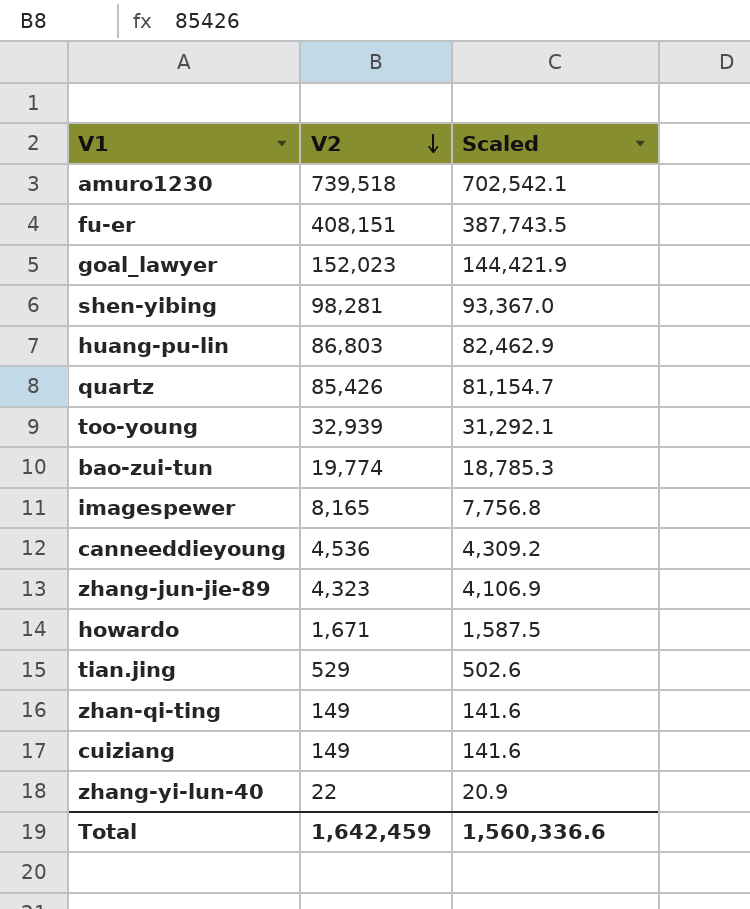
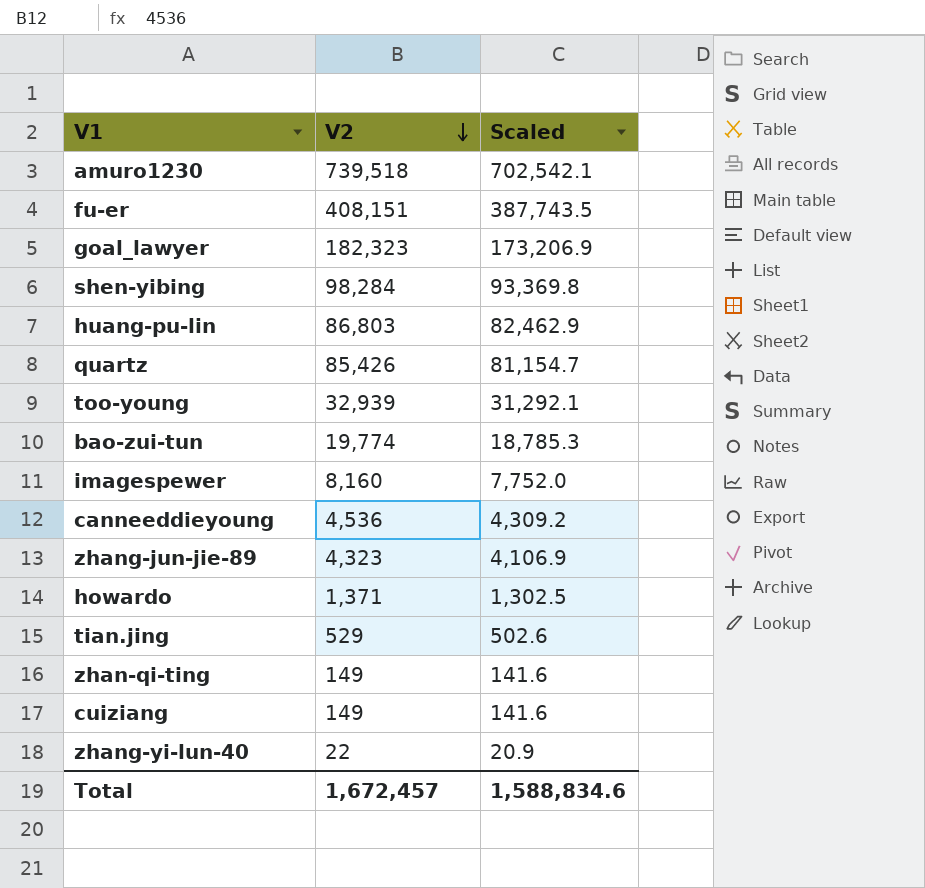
goal_lawyer | V2: 152,023 -> 182,323
goal_lawyer | Scaled: 144,421.9 -> 173,206.9
shen-yibing | V2: 98,281 -> 98,284
shen-yibing | Scaled: 93,367.0 -> 93,369.8
imagespewer | V2: 8,165 -> 8,160
imagespewer | Scaled: 7,756.8 -> 7,752.0
howardo | V2: 1,671 -> 1,371
howardo | Scaled: 1,587.5 -> 1,302.5
Total | V2: 1,642,459 -> 1,672,457
Total | Scaled: 1,560,336.6 -> 1,588,834.6

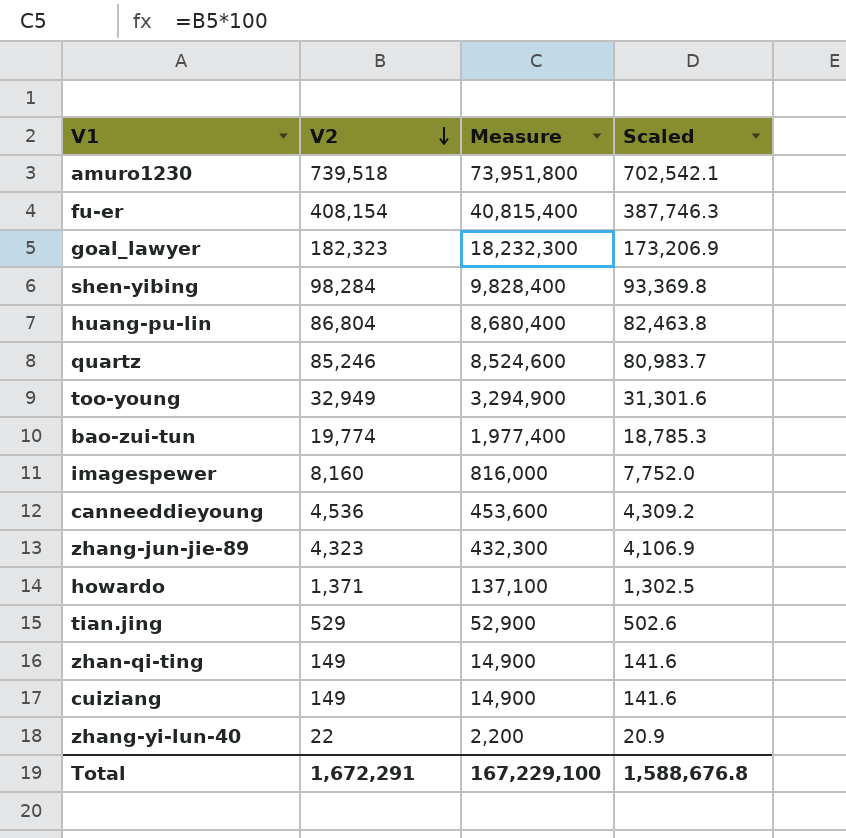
column Measure | formula: none -> [V2] * 100
fu-er | V2: 408,151 -> 408,154
fu-er | Scaled: 387,743.5 -> 387,746.3
huang-pu-lin | V2: 86,803 -> 86,804
huang-pu-lin | Scaled: 82,462.9 -> 82,463.8
quartz | V2: 85,426 -> 85,246
quartz | Scaled: 81,154.7 -> 80,983.7
too-young | V2: 32,939 -> 32,949
too-young | Scaled: 31,292.1 -> 31,301.6
Total | V2: 1,672,457 -> 1,672,291
Total | Scaled: 1,588,834.6 -> 1,588,676.8

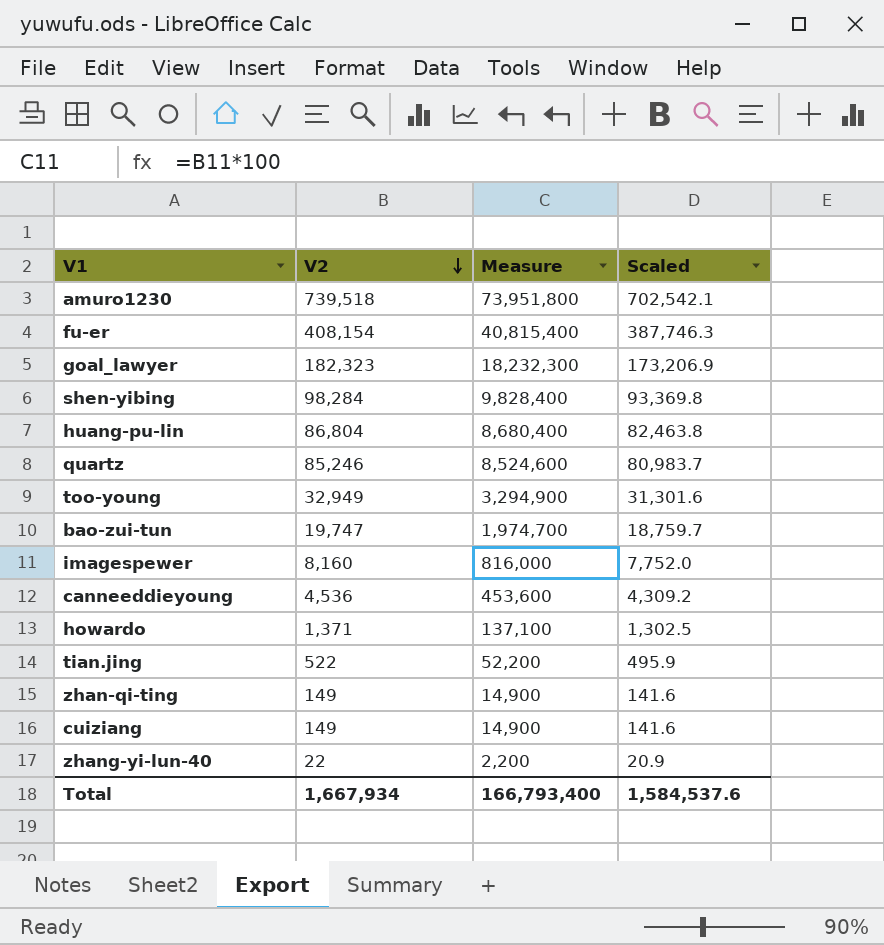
row zhang-jun-jie-89: 4,323 | 432,300 | 4,106.9 -> none
bao-zui-tun | V2: 19,774 -> 19,747
bao-zui-tun | Measure: 1,977,400 -> 1,974,700
bao-zui-tun | Scaled: 18,785.3 -> 18,759.7
tian.jing | V2: 529 -> 522
tian.jing | Measure: 52,900 -> 52,200
tian.jing | Scaled: 502.6 -> 495.9
Total | V2: 1,672,291 -> 1,667,934
Total | Measure: 167,229,100 -> 166,793,400
Total | Scaled: 1,588,676.8 -> 1,584,537.6

